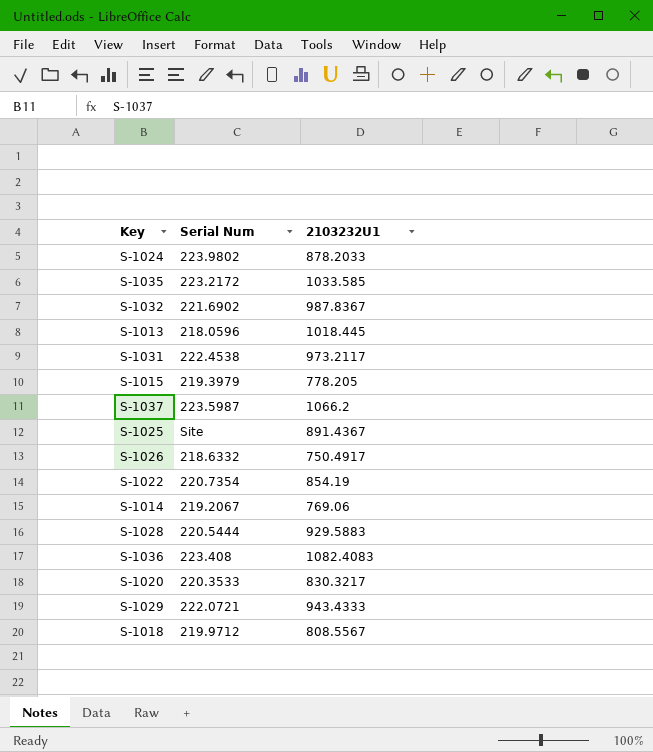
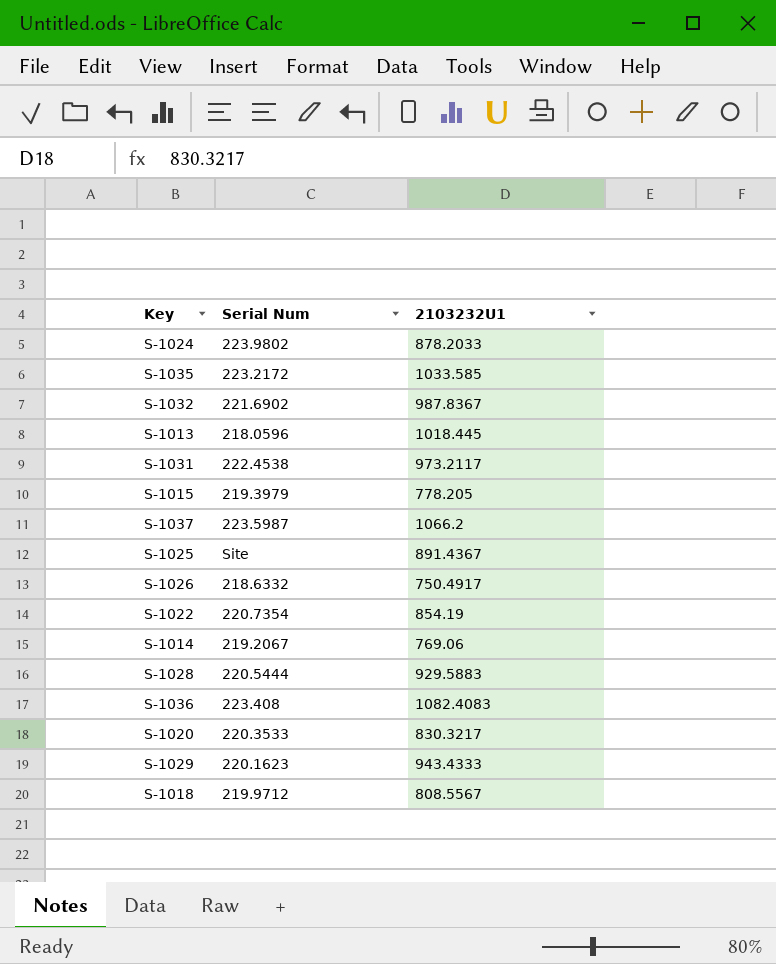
S-1029 | Serial Num: 222.0721 -> 220.1623

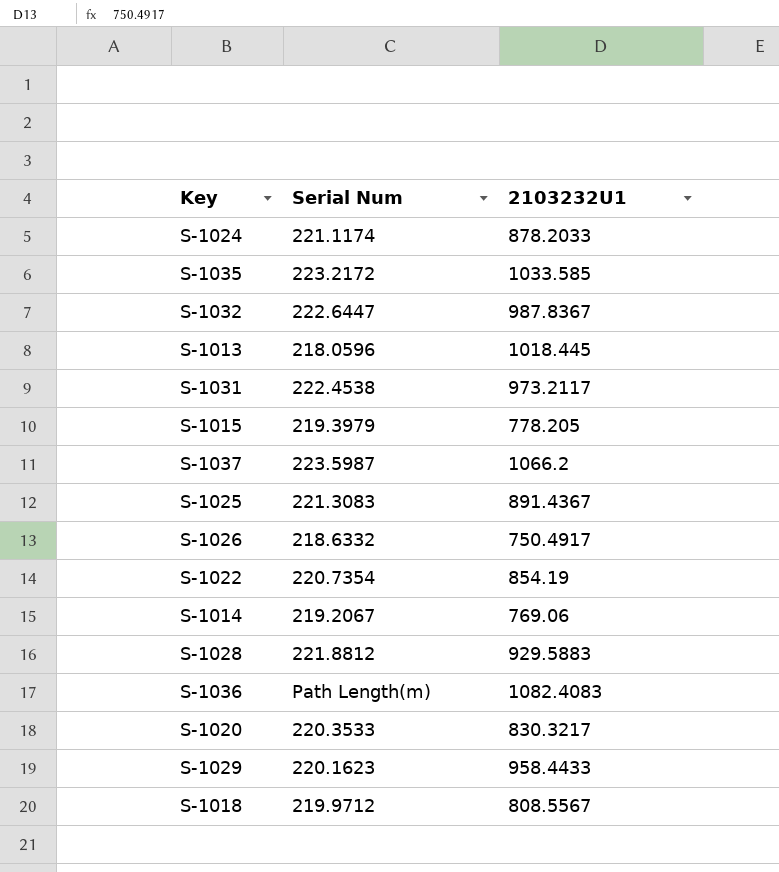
S-1024 | Serial Num: 223.9802 -> 221.1174
S-1032 | Serial Num: 221.6902 -> 222.6447
S-1025 | Serial Num: Site -> 221.3083
S-1028 | Serial Num: 220.5444 -> 221.8812
S-1036 | Serial Num: 223.408 -> Path Length(m)
S-1029 | 2103232U1: 943.4333 -> 958.4433

